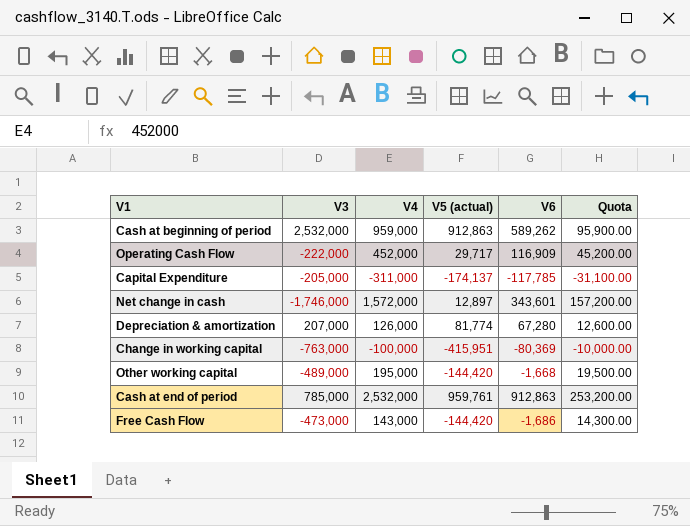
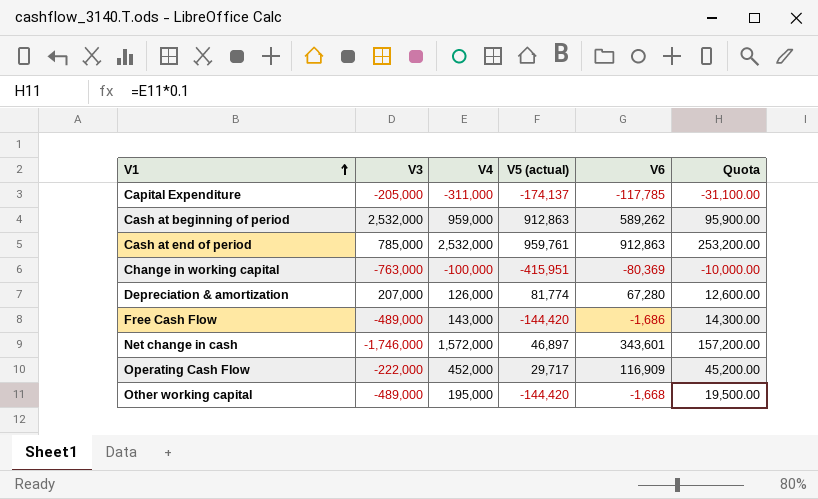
row order: none -> V1 ascending
Free Cash Flow | V3: -473,000 -> -489,000
Net change in cash | V5 (actual): 12,897 -> 46,897

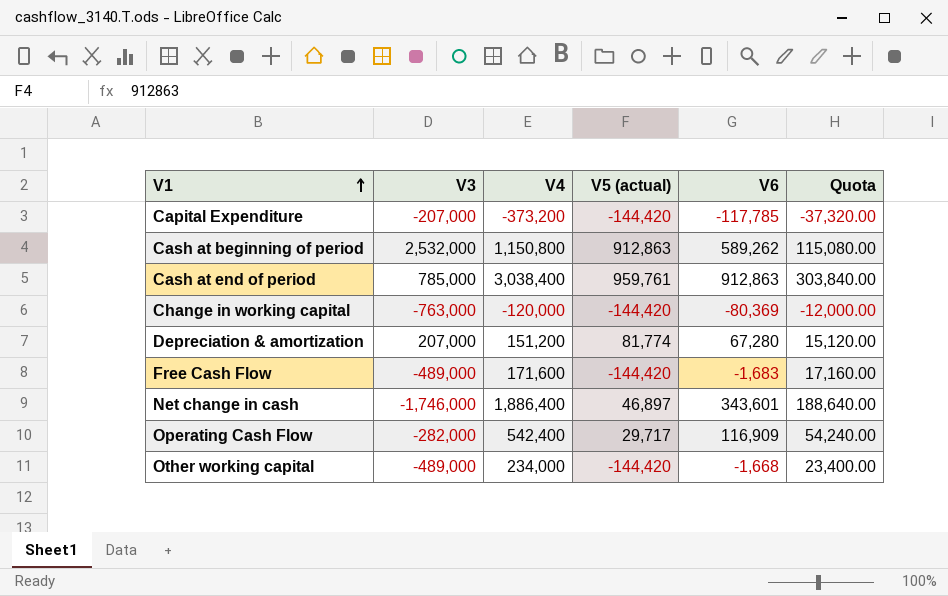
Capital Expenditure | V3: -205,000 -> -207,000
Capital Expenditure | V4: -311,000 -> -373,200
Capital Expenditure | V5 (actual): -174,137 -> -144,420
Capital Expenditure | Quota: -31,100.00 -> -37,320.00
Cash at beginning of period | V4: 959,000 -> 1,150,800
Cash at beginning of period | Quota: 95,900.00 -> 115,080.00
Cash at end of period | V4: 2,532,000 -> 3,038,400
Cash at end of period | Quota: 253,200.00 -> 303,840.00
Change in working capital | V4: -100,000 -> -120,000
Change in working capital | V5 (actual): -415,951 -> -144,420
Change in working capital | Quota: -10,000.00 -> -12,000.00
Depreciation & amortization | V4: 126,000 -> 151,200
Depreciation & amortization | Quota: 12,600.00 -> 15,120.00
Free Cash Flow | V4: 143,000 -> 171,600
Free Cash Flow | V6: -1,686 -> -1,683
Free Cash Flow | Quota: 14,300.00 -> 17,160.00
Net change in cash | V4: 1,572,000 -> 1,886,400
Net change in cash | Quota: 157,200.00 -> 188,640.00
Operating Cash Flow | V3: -222,000 -> -282,000
Operating Cash Flow | V4: 452,000 -> 542,400
Operating Cash Flow | Quota: 45,200.00 -> 54,240.00
Other working capital | V4: 195,000 -> 234,000
Other working capital | Quota: 19,500.00 -> 23,400.00

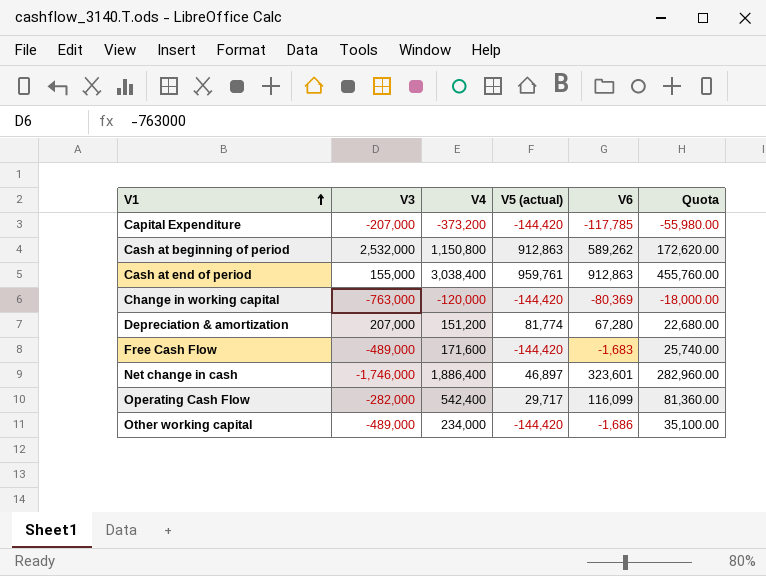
column Quota | formula: [V4] * 0.1 -> [V4] * 0.15
Cash at end of period | V3: 785,000 -> 155,000
Net change in cash | V6: 343,601 -> 323,601
Operating Cash Flow | V6: 116,909 -> 116,099
Other working capital | V6: -1,668 -> -1,686

